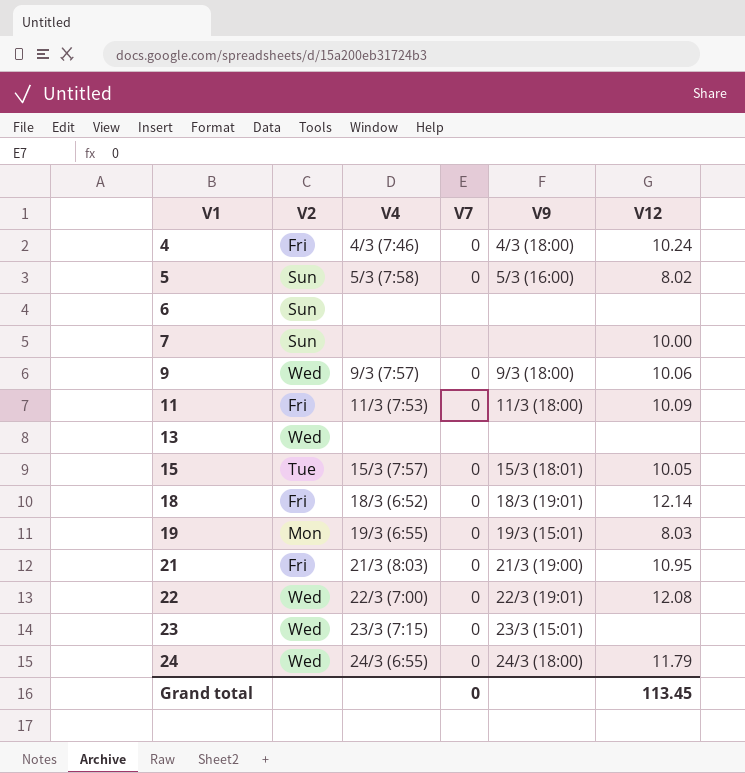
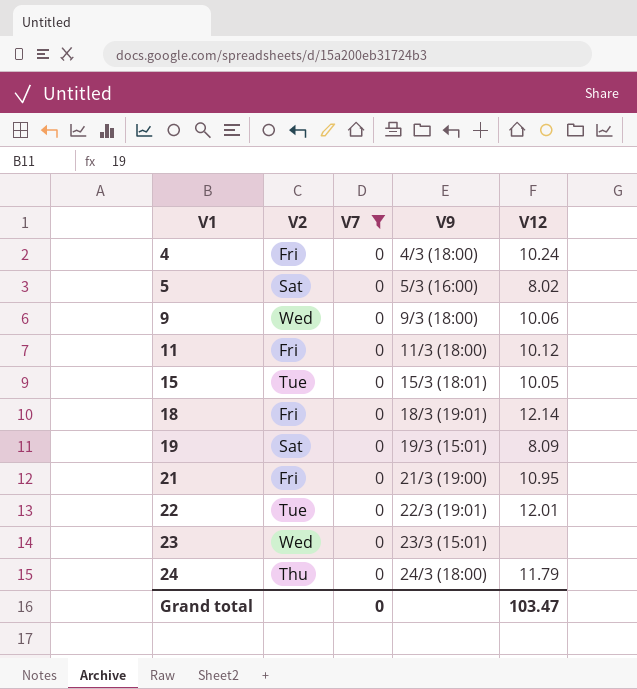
filter: none -> V7 = 0
column V4 | position: 3 -> none
5 | V2: Sun -> Sat
11 | V12: 10.09 -> 10.12
19 | V2: Mon -> Sat
19 | V12: 8.03 -> 8.09
22 | V2: Wed -> Tue
22 | V12: 12.08 -> 12.01
24 | V2: Wed -> Thu
Grand total | V12: 113.45 -> 103.47

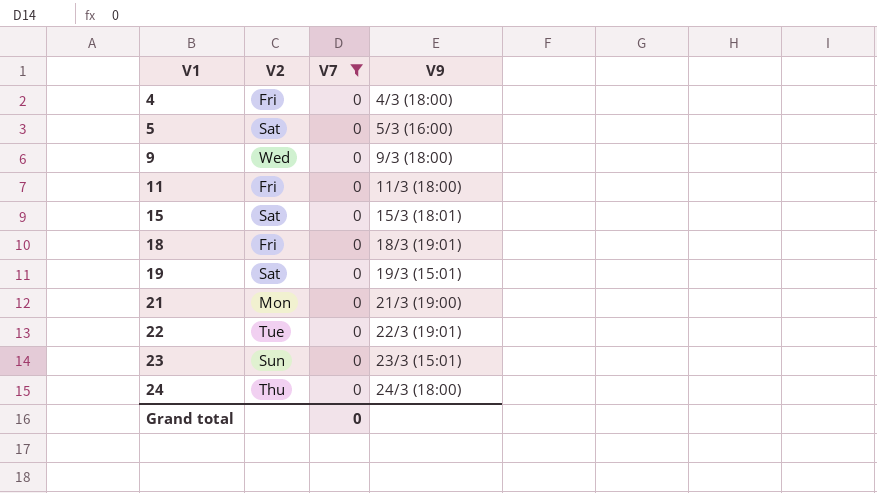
column V12 | position: 5 -> none
15 | V2: Tue -> Sat
21 | V2: Fri -> Mon
23 | V2: Wed -> Sun

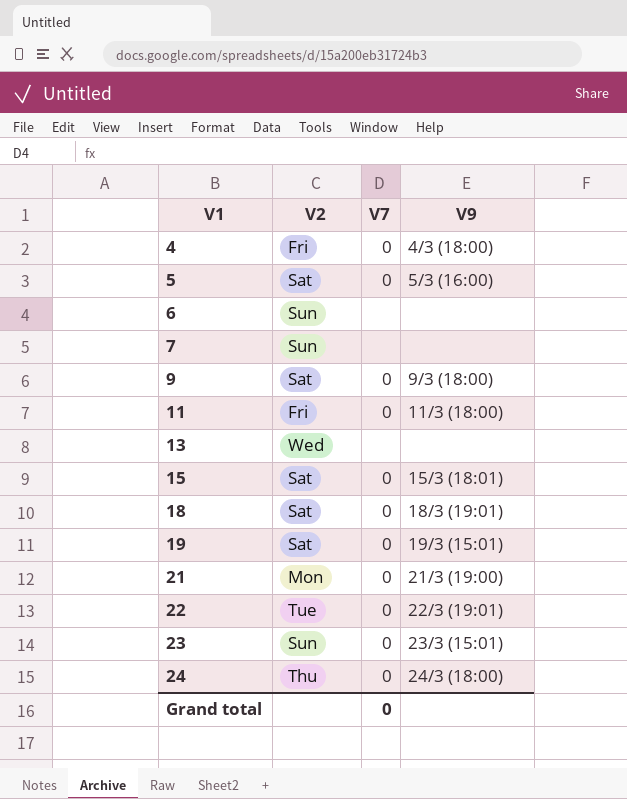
filter: V7 = 0 -> none
9 | V2: Wed -> Sat
18 | V2: Fri -> Sat

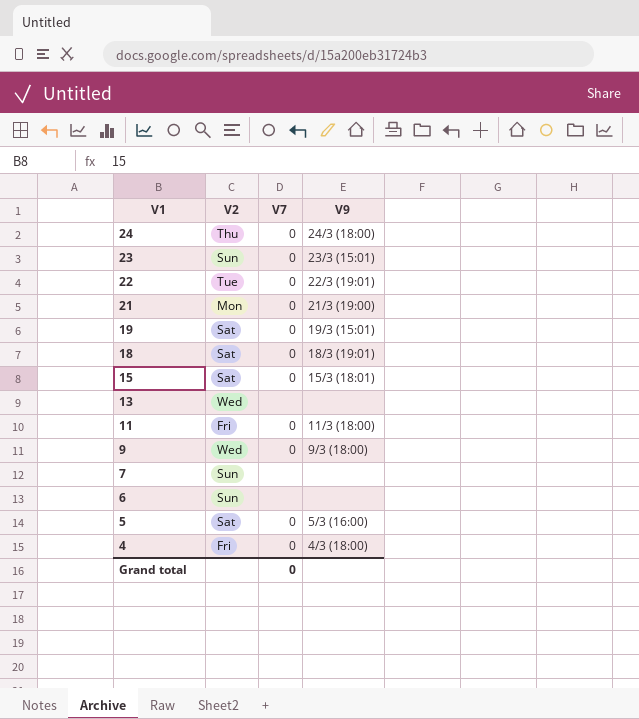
row order: V1 ascending -> V1 descending
9 | V2: Sat -> Wed

